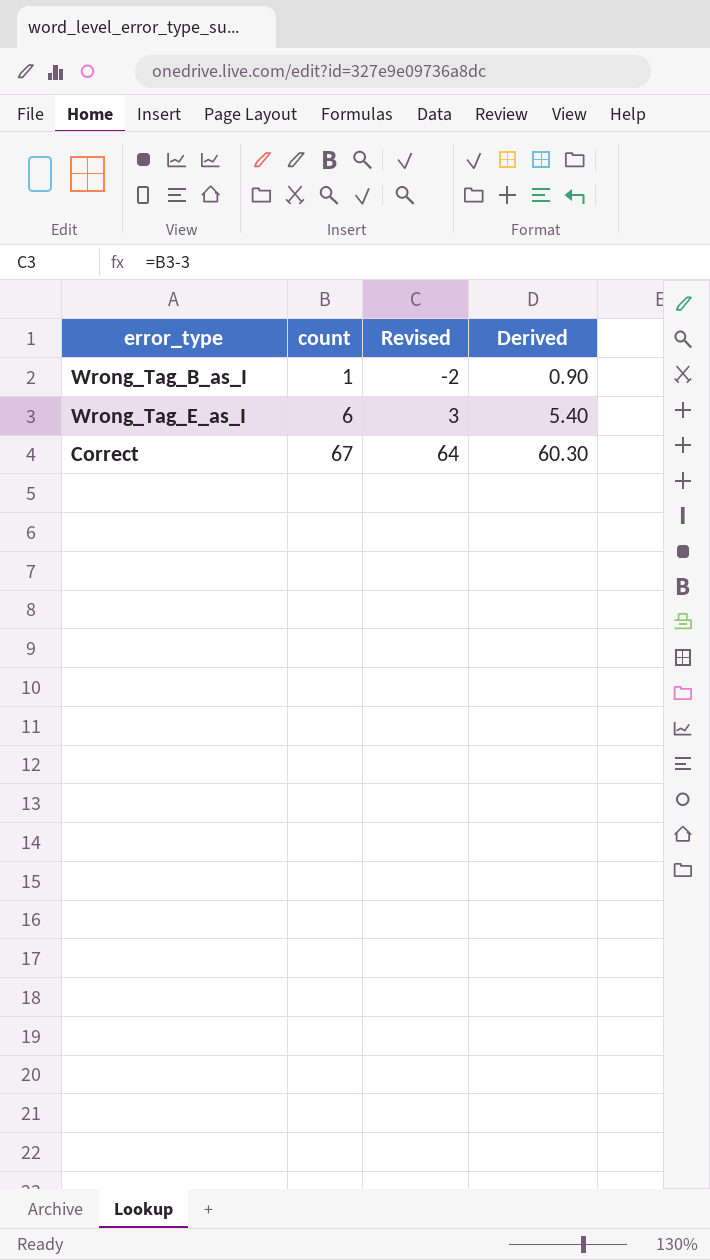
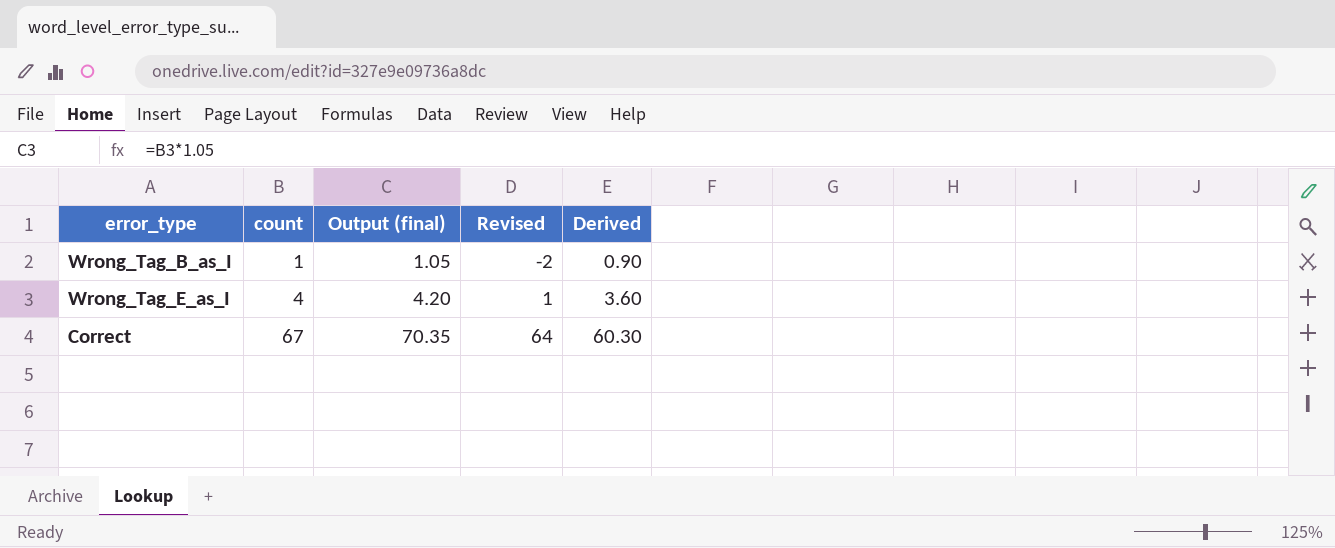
column Output (final) | formula: none -> [count] * 1.05
Wrong_Tag_E_as_I | count: 6 -> 4
Wrong_Tag_E_as_I | Revised: 3 -> 1
Wrong_Tag_E_as_I | Derived: 5.40 -> 3.60

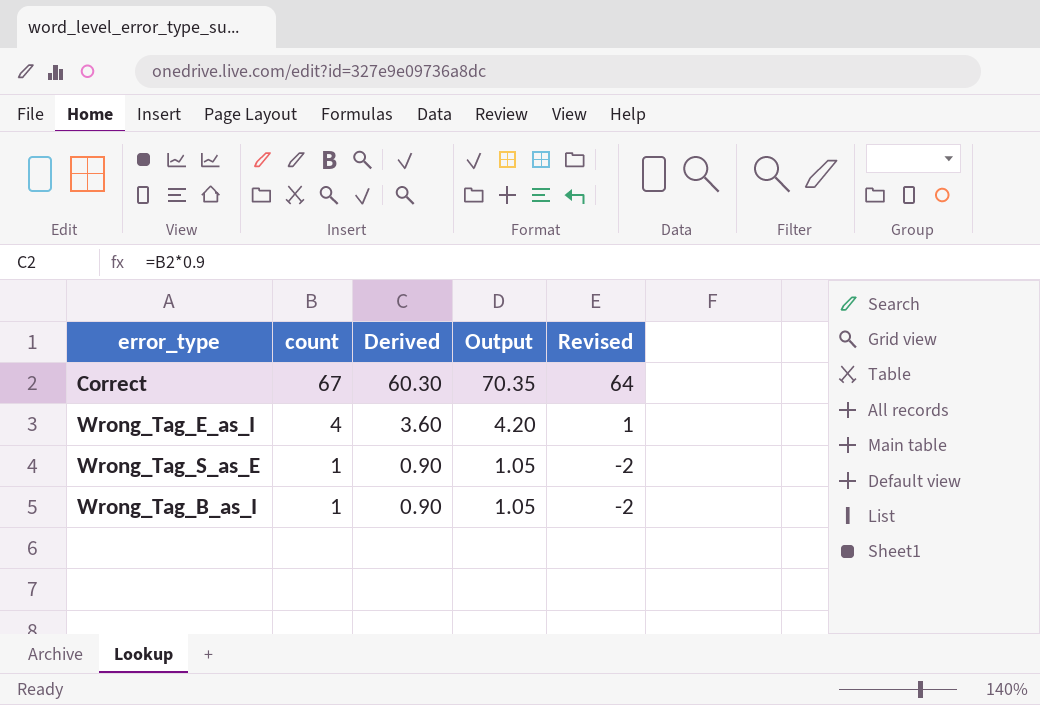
row order: count ascending -> count descending
column Derived | position: 5 -> 3
column name: Output (final) -> Output
row Wrong_Tag_S_as_E: none -> 1 | 0.90 | 1.05 | -2

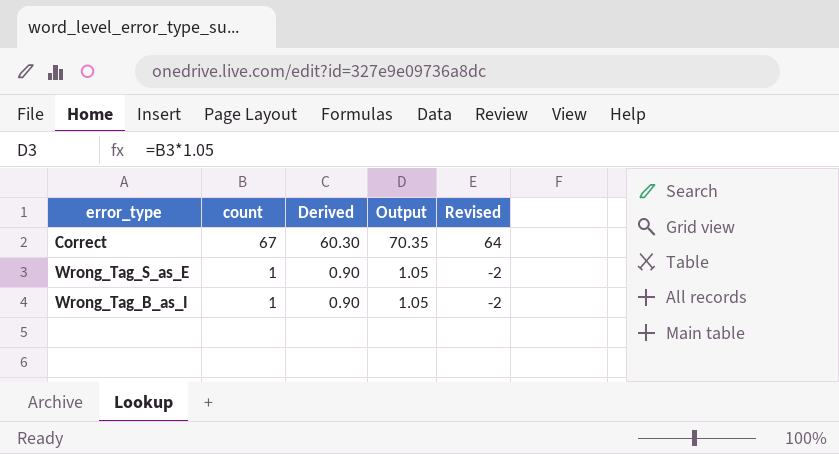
row Wrong_Tag_E_as_I: 4 | 3.60 | 4.20 | 1 -> none

